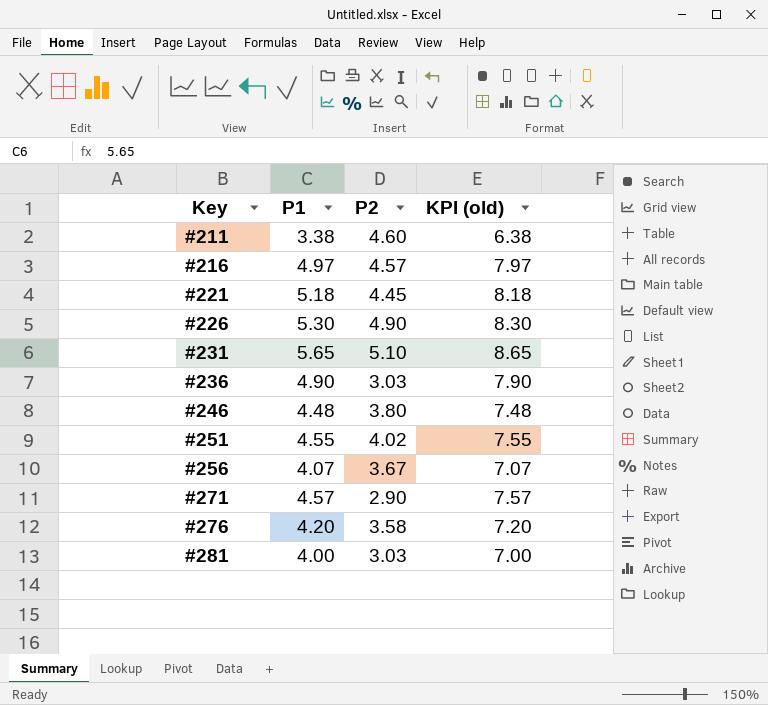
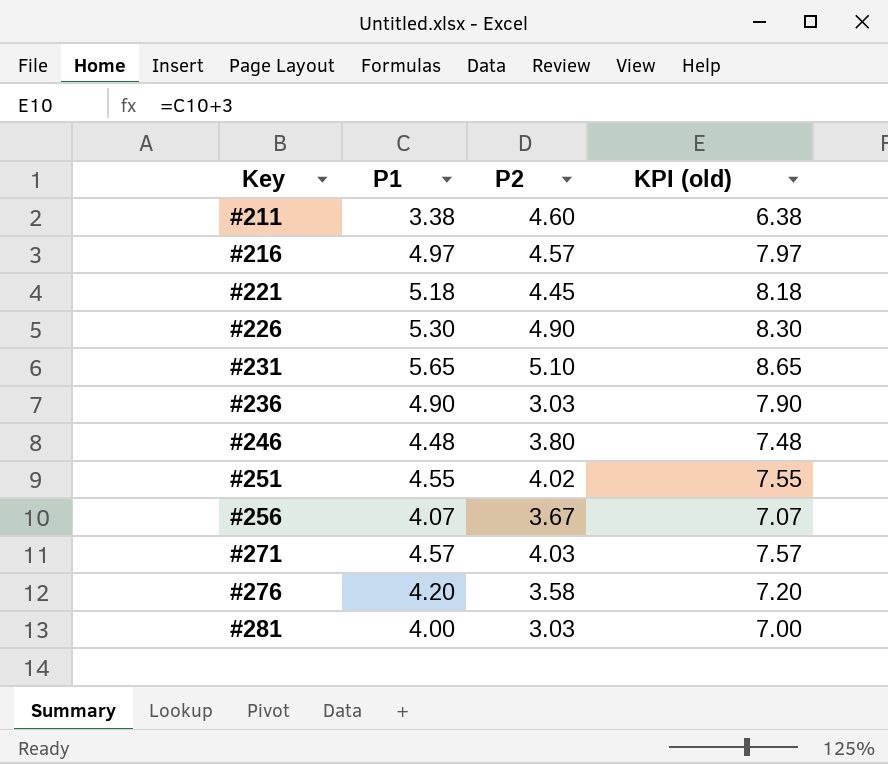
#271 | P2: 2.90 -> 4.03

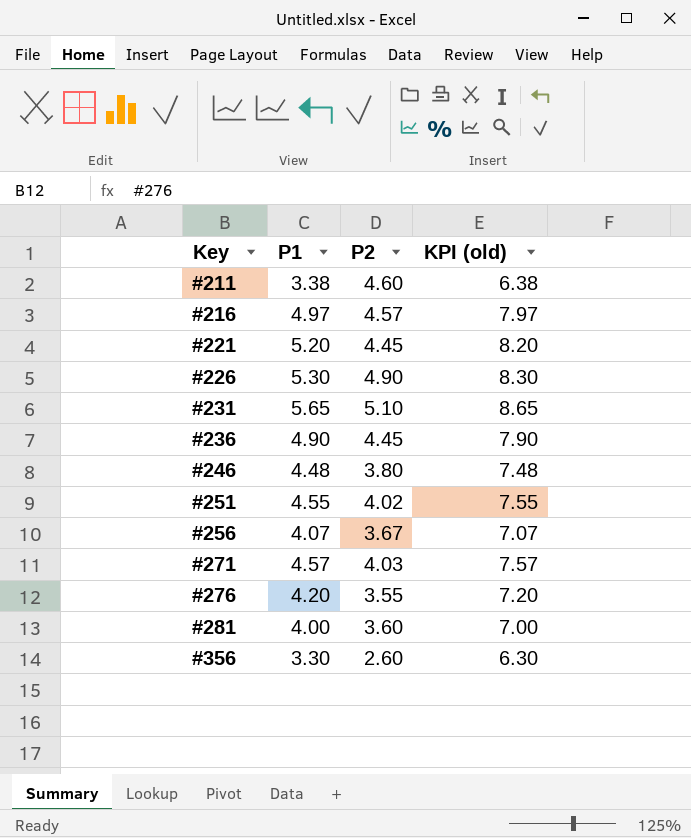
#221 | P1: 5.18 -> 5.20
#221 | KPI (old): 8.18 -> 8.20
#236 | P2: 3.03 -> 4.45
#276 | P2: 3.58 -> 3.55
#281 | P2: 3.03 -> 3.60
row #356: none -> 3.30 | 2.60 | 6.30

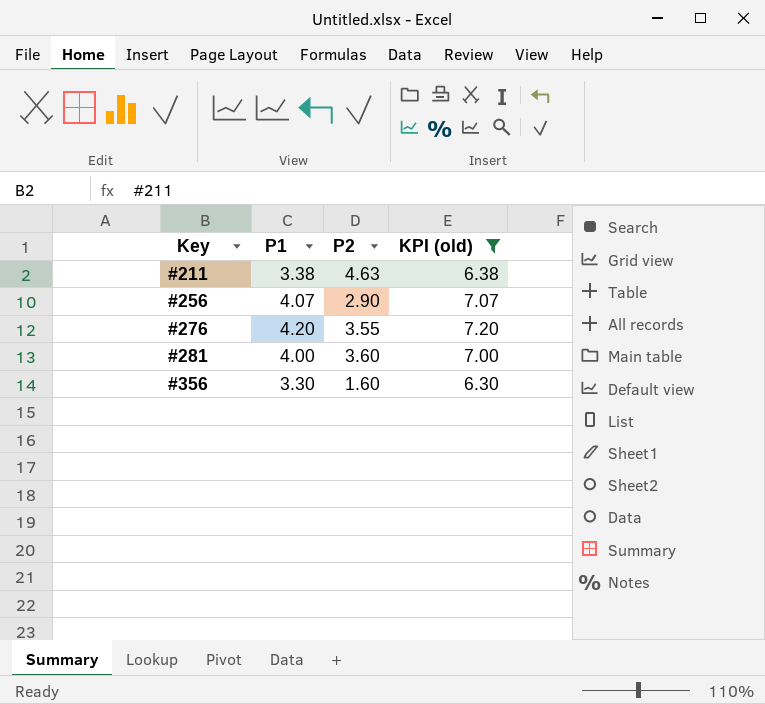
filter: none -> KPI (old) <= 7.20
#211 | P2: 4.60 -> 4.63
#256 | P2: 3.67 -> 2.90
#356 | P2: 2.60 -> 1.60

